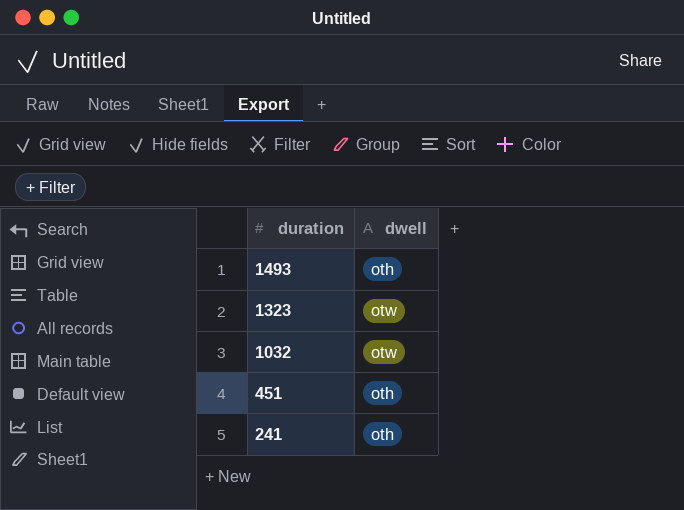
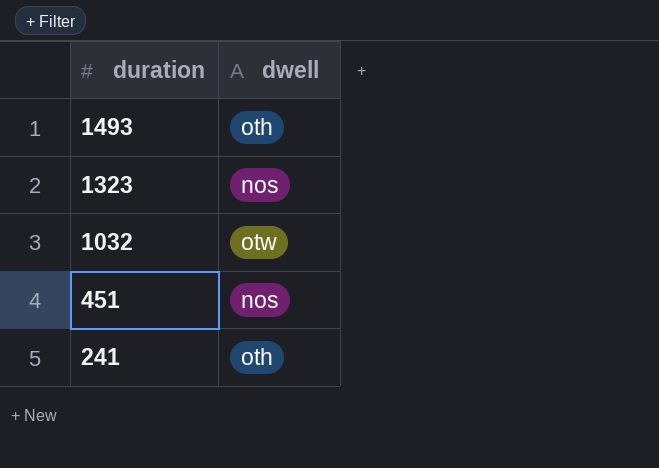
1323 | dwell: otw -> nos
451 | dwell: oth -> nos

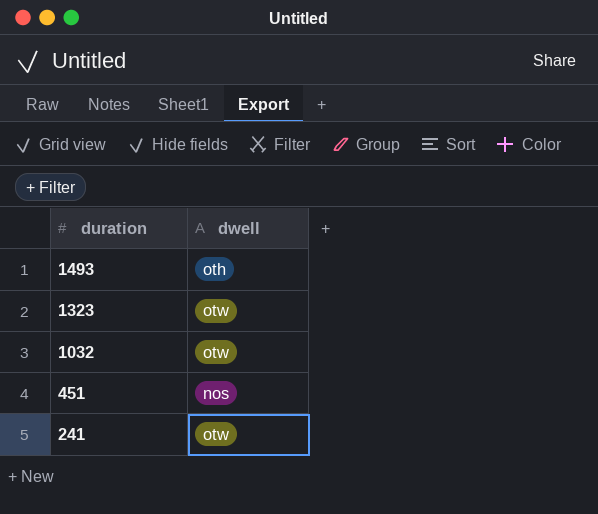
1323 | dwell: nos -> otw
241 | dwell: oth -> otw

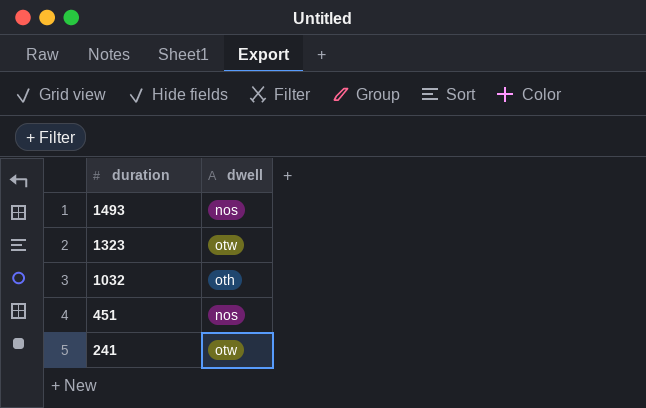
1493 | dwell: oth -> nos
1032 | dwell: otw -> oth

